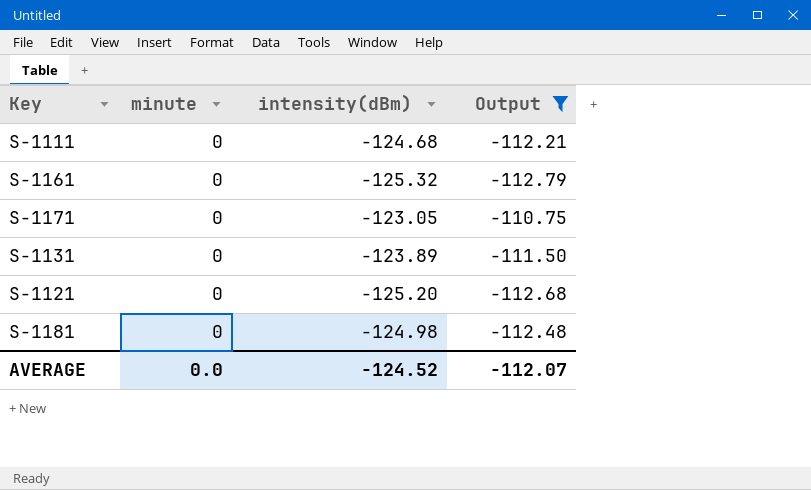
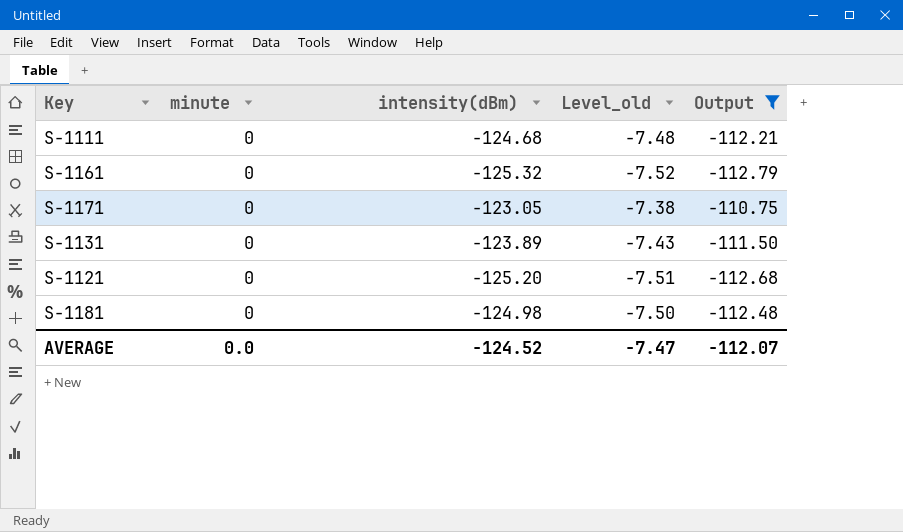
column Level_old | formula: none -> [intensity(dBm)] * 0.06

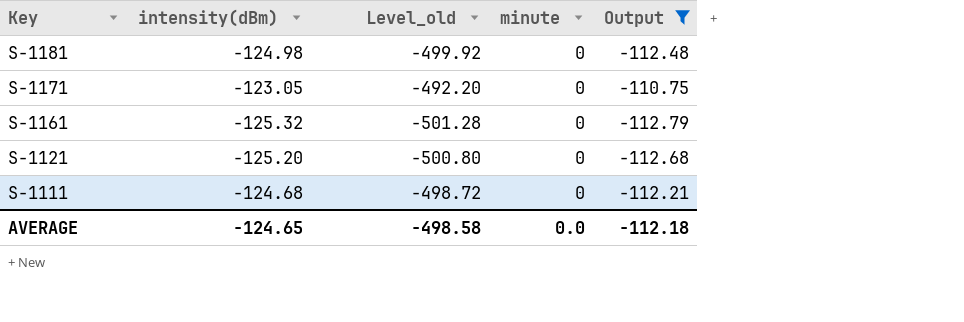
row order: none -> Key descending
column Level_old | formula: [intensity(dBm)] * 0.06 -> [intensity(dBm)] * 4
column minute | position: 2 -> 4
row S-1131: 0 | -123.89 | -7.43 | -111.50 -> none
AVERAGE | intensity(dBm): -124.52 -> -124.65
AVERAGE | Level_old: -7.47 -> -498.58
AVERAGE | Output: -112.07 -> -112.18

